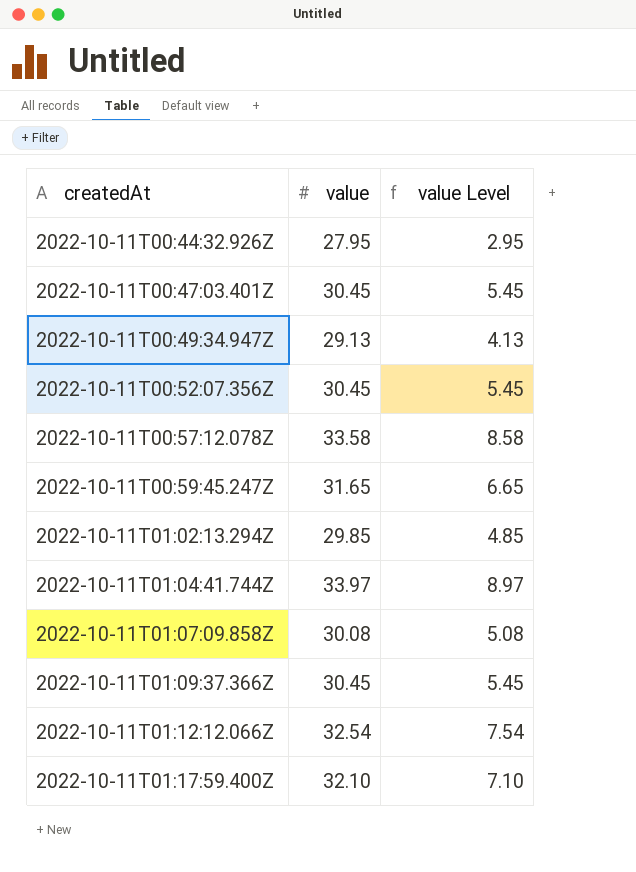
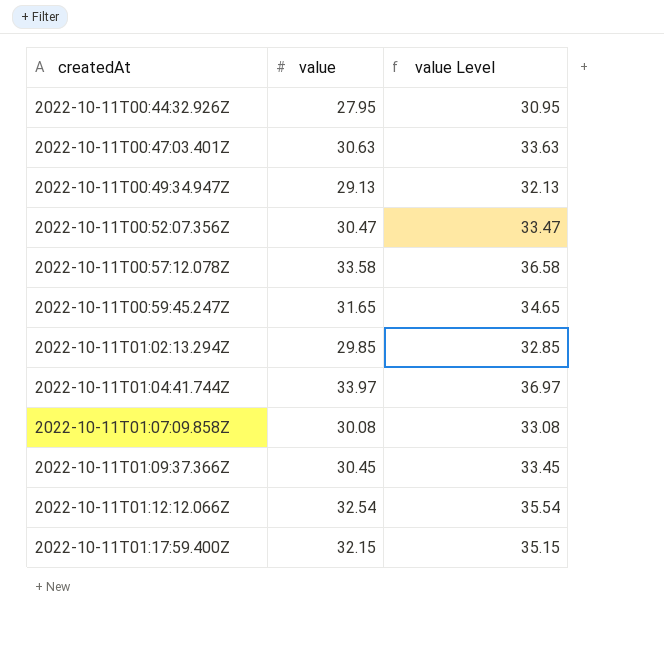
column value Level | formula: [value] - 25 -> [value] + 3
2022-10-11T00:47:03.401Z | value: 30.45 -> 30.63
2022-10-11T00:52:07.356Z | value: 30.45 -> 30.47
2022-10-11T01:17:59.400Z | value: 32.10 -> 32.15

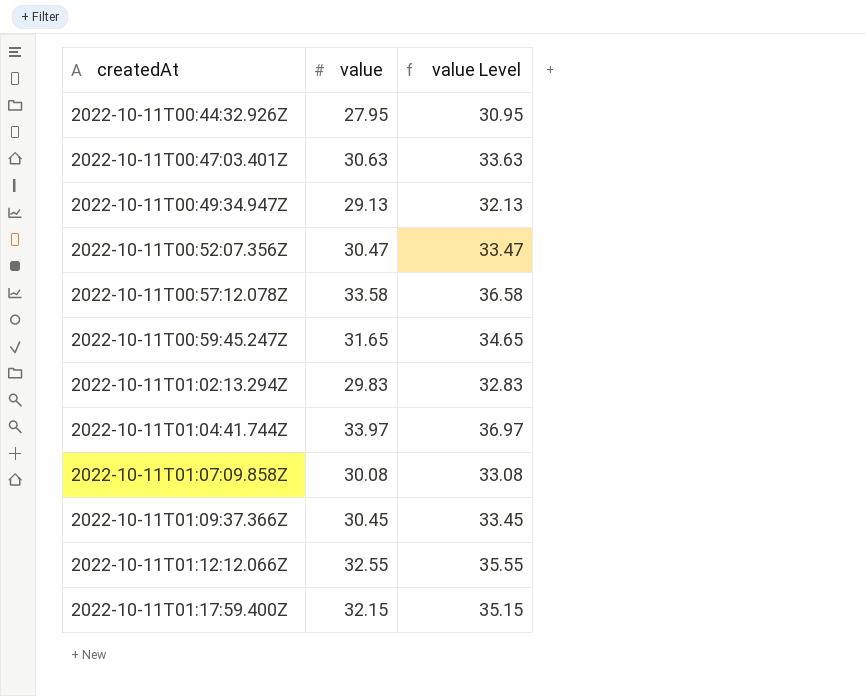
2022-10-11T01:02:13.294Z | value: 29.85 -> 29.83
2022-10-11T01:02:13.294Z | value Level: 32.85 -> 32.83
2022-10-11T01:12:12.066Z | value: 32.54 -> 32.55
2022-10-11T01:12:12.066Z | value Level: 35.54 -> 35.55

